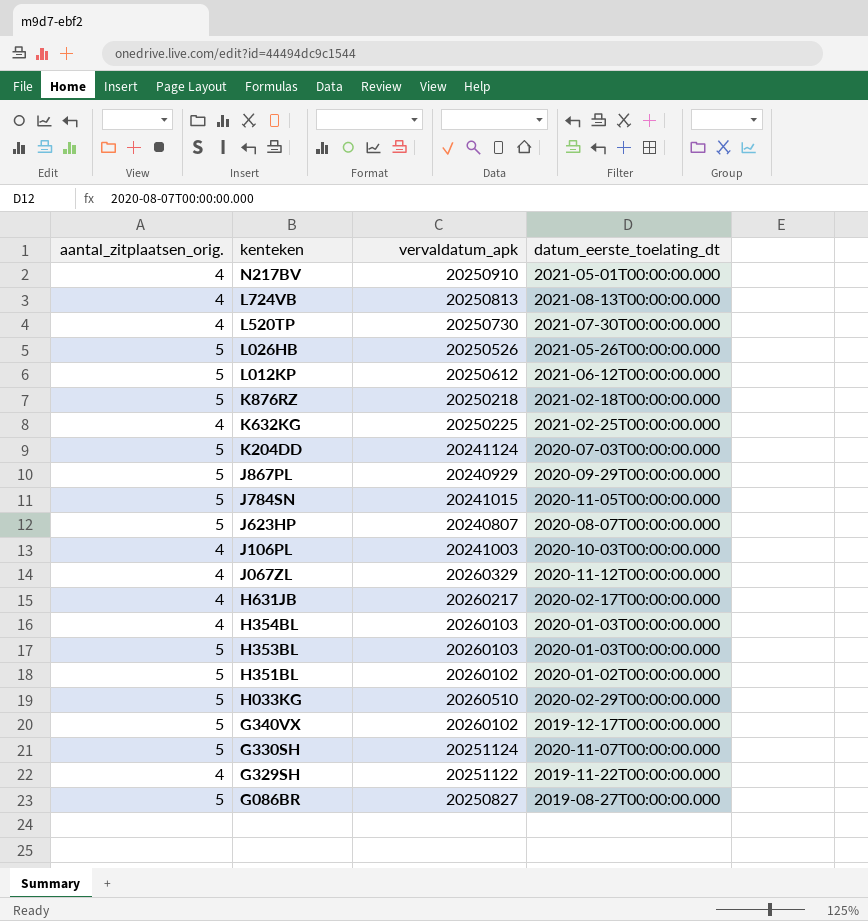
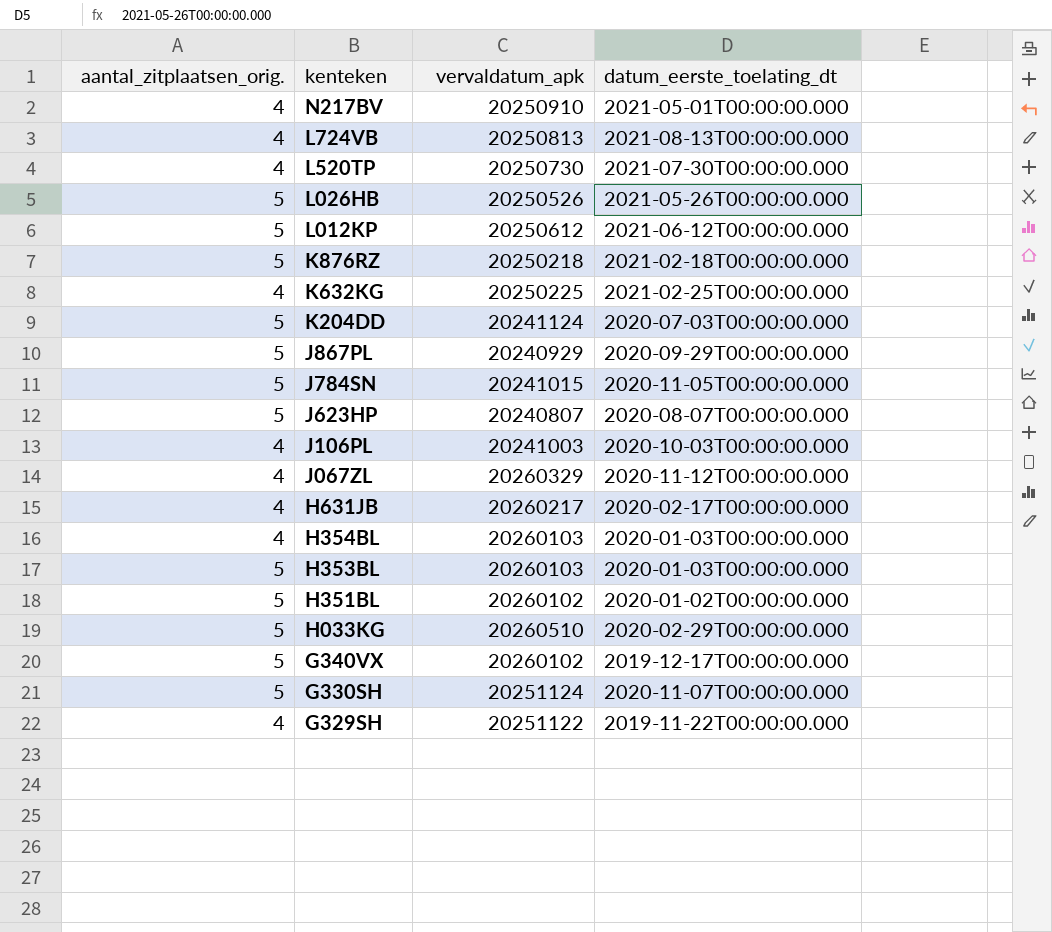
row G086BR: 5 | 20250827 | 2019-08-27T00:00:00.000 -> none

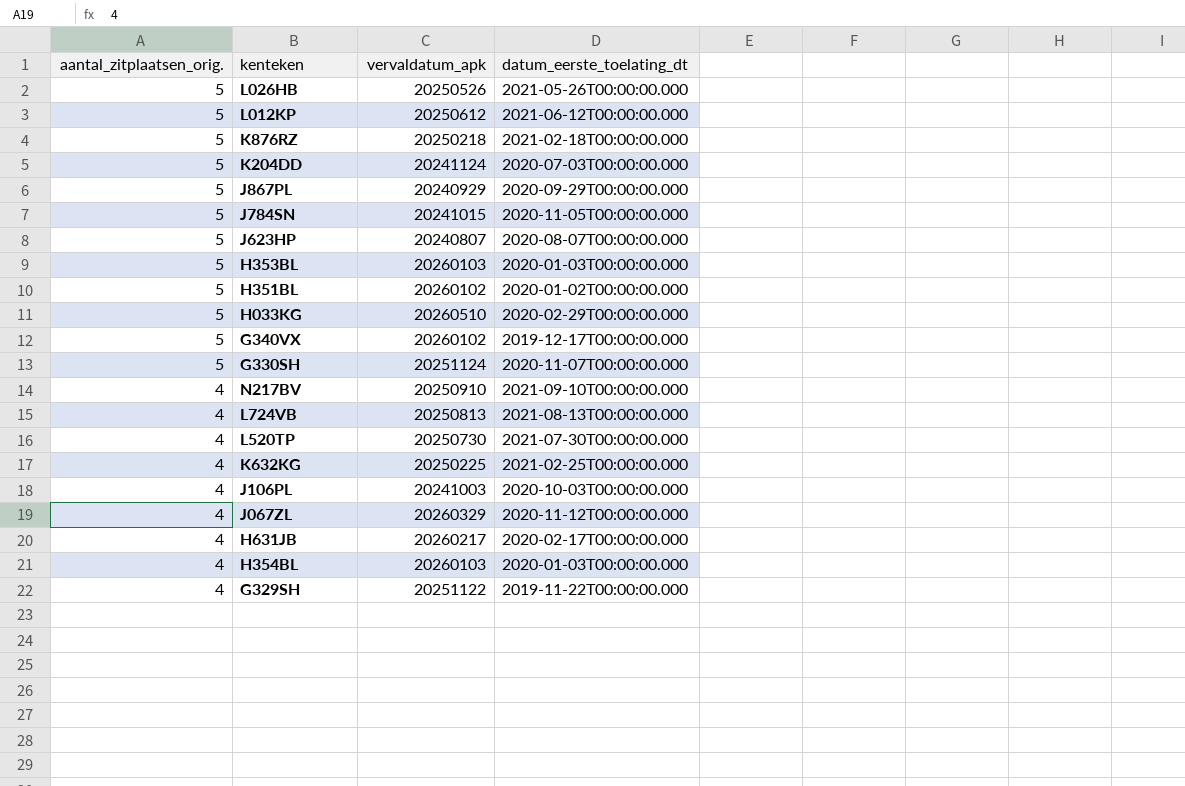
row order: kenteken descending -> aantal_zitplaatsen_orig. descending
N217BV | datum_eerste_toelating_dt: 2021-05-01T00:00:00.000 -> 2021-09-10T00:00:00.000

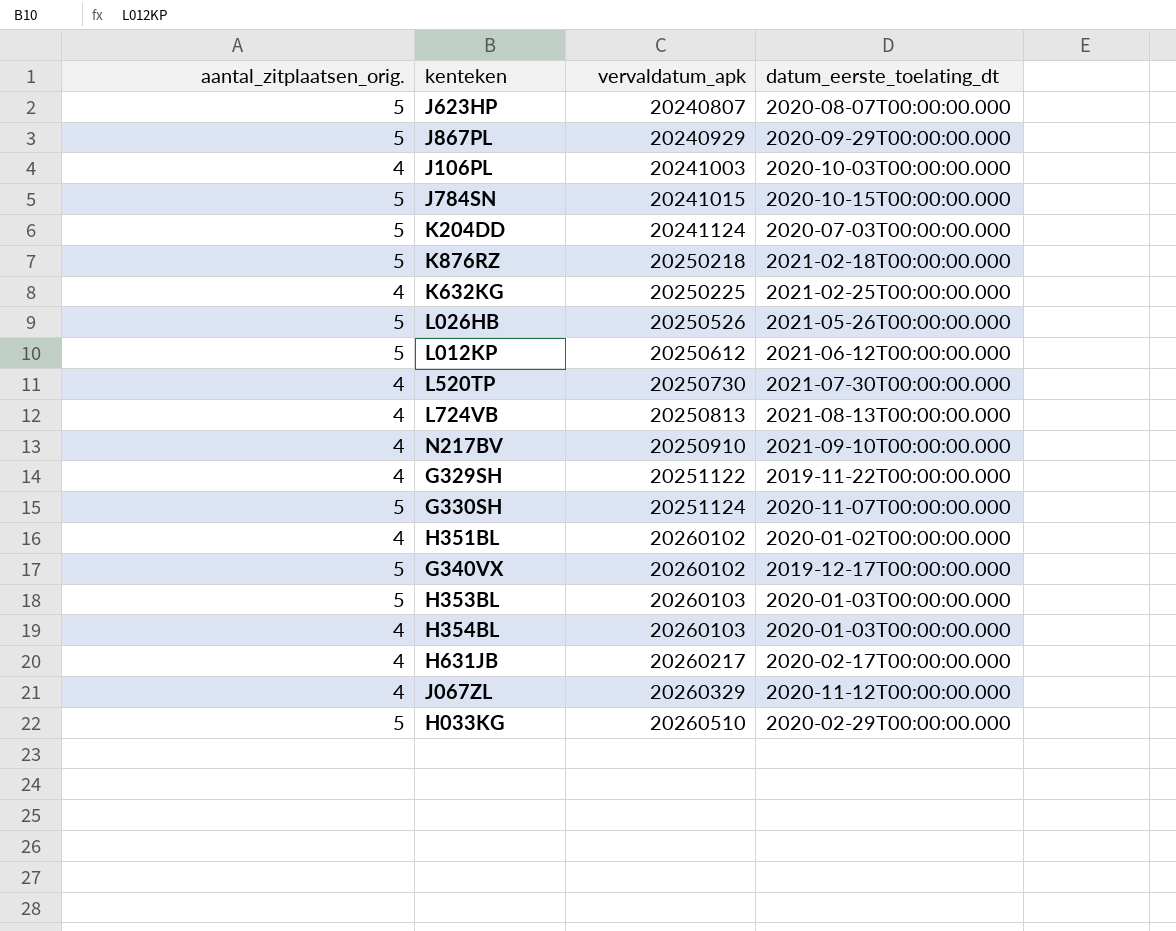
row order: aantal_zitplaatsen_orig. descending -> vervaldatum_apk ascending
J784SN | datum_eerste_toelating_dt: 2020-11-05T00:00:00.000 -> 2020-10-15T00:00:00.000
H351BL | aantal_zitplaatsen_orig.: 5 -> 4

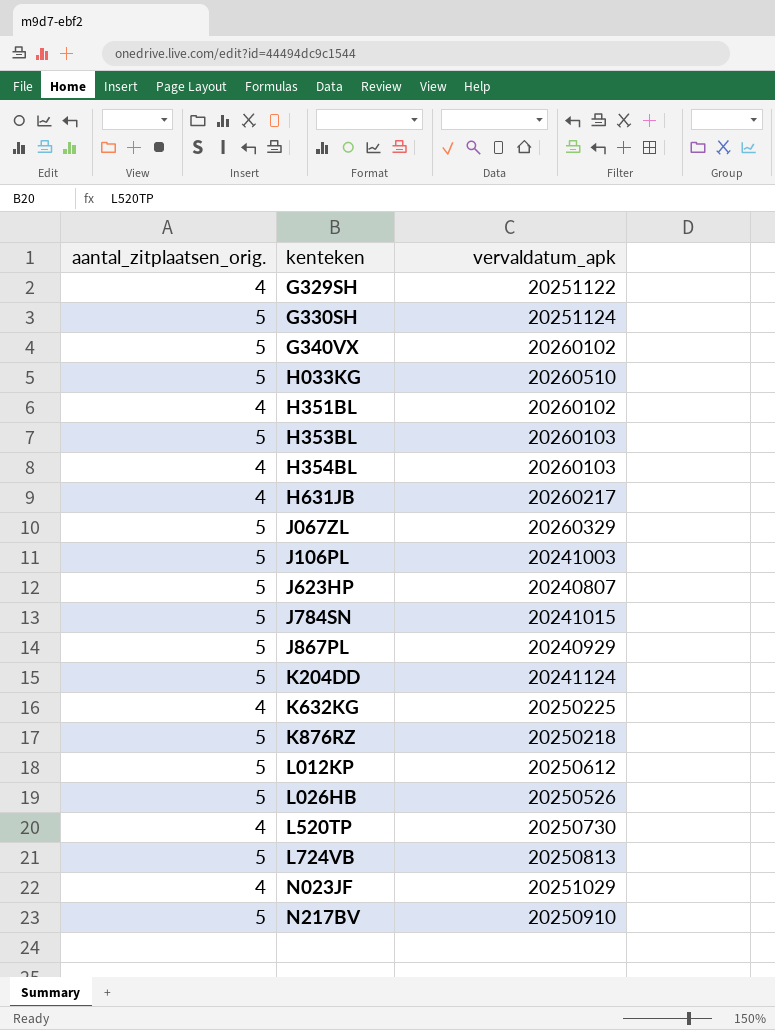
row order: vervaldatum_apk ascending -> kenteken ascending
column datum_eerste_toelating_dt | position: 4 -> none
J067ZL | aantal_zitplaatsen_orig.: 4 -> 5
J106PL | aantal_zitplaatsen_orig.: 4 -> 5
L724VB | aantal_zitplaatsen_orig.: 4 -> 5
row N023JF: none -> 4 | 20251029
N217BV | aantal_zitplaatsen_orig.: 4 -> 5

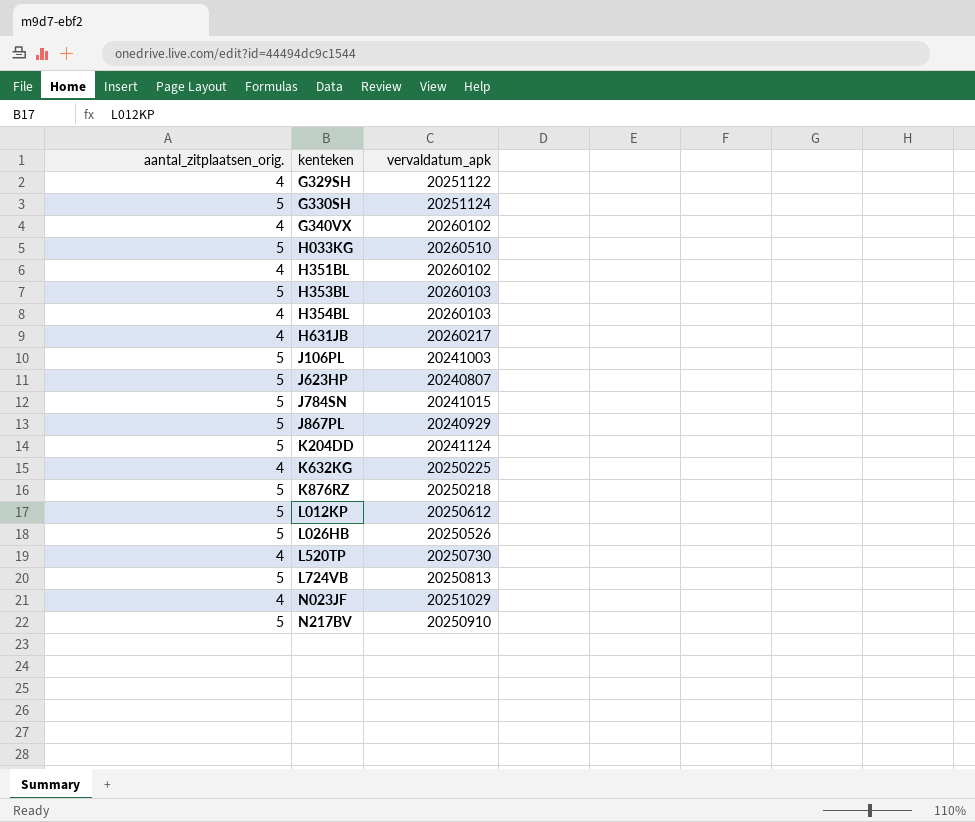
row J067ZL: 5 | 20260329 -> none
G340VX | aantal_zitplaatsen_orig.: 5 -> 4

